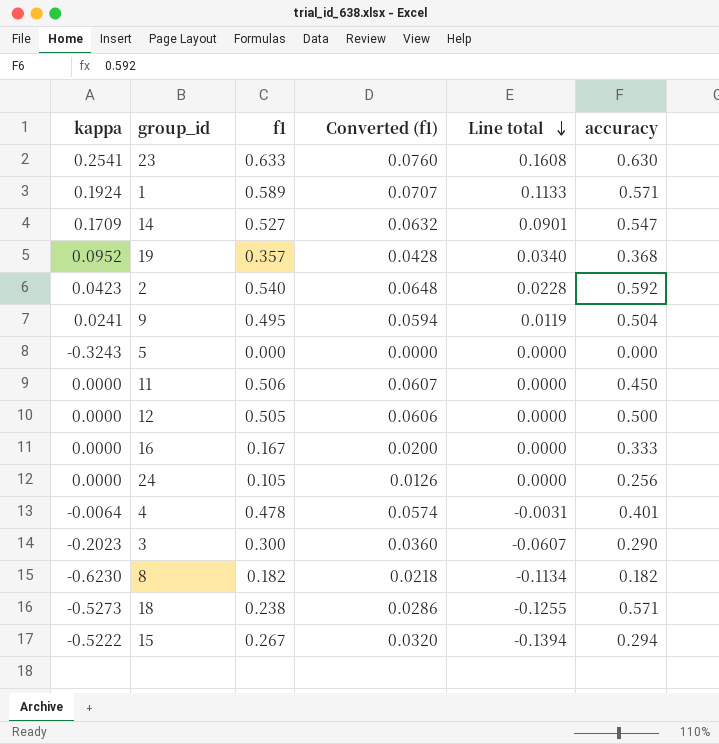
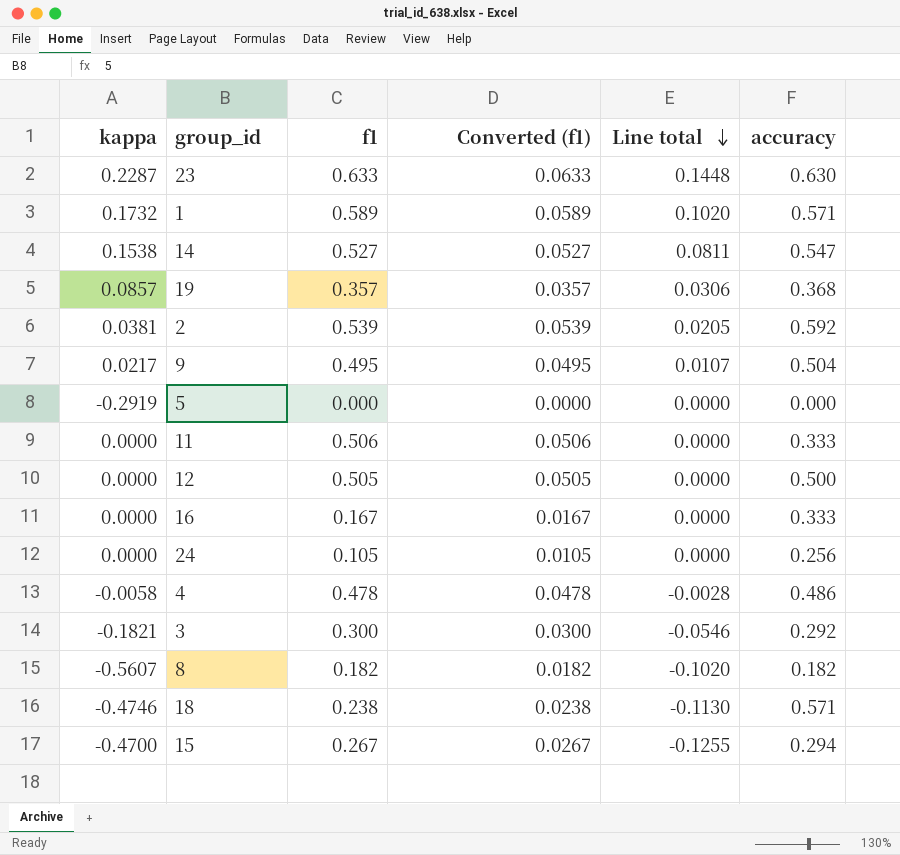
column Converted (f1) | formula: [f1] * 0.12 -> [f1] * 0.1
23 | kappa: 0.2541 -> 0.2287
23 | Line total: 0.1608 -> 0.1448
1 | kappa: 0.1924 -> 0.1732
1 | Line total: 0.1133 -> 0.1020
14 | kappa: 0.1709 -> 0.1538
14 | Line total: 0.0901 -> 0.0811
19 | kappa: 0.0952 -> 0.0857
19 | Line total: 0.0340 -> 0.0306
2 | kappa: 0.0423 -> 0.0381
2 | f1: 0.540 -> 0.539
2 | Line total: 0.0228 -> 0.0205
9 | kappa: 0.0241 -> 0.0217
9 | Line total: 0.0119 -> 0.0107
5 | kappa: -0.3243 -> -0.2919
11 | accuracy: 0.450 -> 0.333
4 | kappa: -0.0064 -> -0.0058
4 | Line total: -0.0031 -> -0.0028
4 | accuracy: 0.401 -> 0.486
3 | kappa: -0.2023 -> -0.1821
3 | Line total: -0.0607 -> -0.0546
3 | accuracy: 0.290 -> 0.292
8 | kappa: -0.6230 -> -0.5607
8 | Line total: -0.1134 -> -0.1020
18 | kappa: -0.5273 -> -0.4746
18 | Line total: -0.1255 -> -0.1130
15 | kappa: -0.5222 -> -0.4700
15 | Line total: -0.1394 -> -0.1255

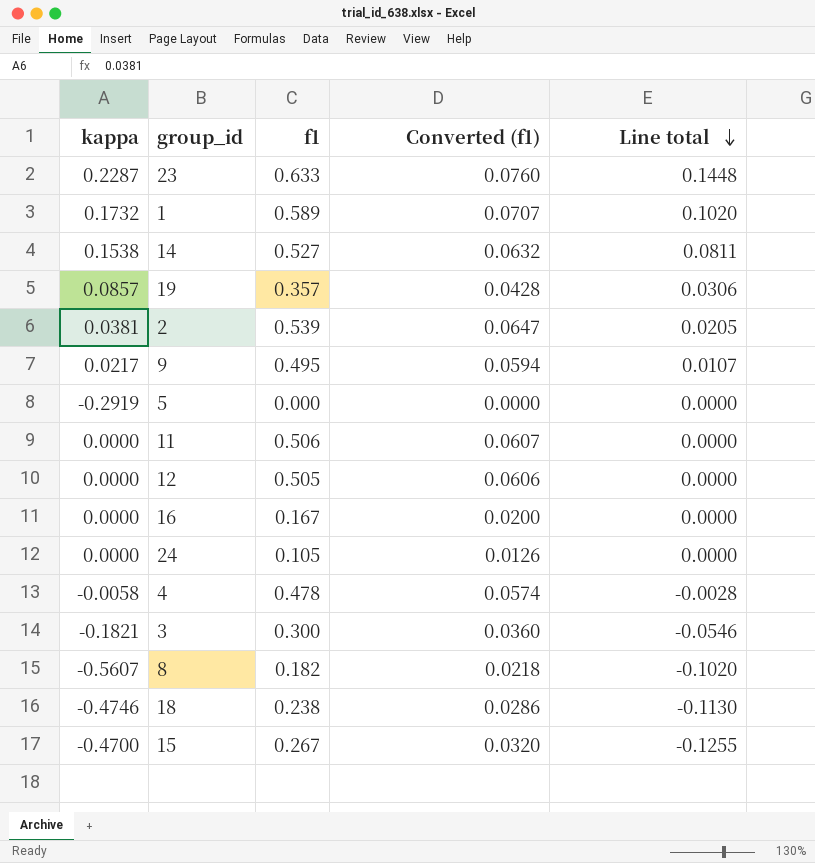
column accuracy | position: 6 -> none
column Converted (f1) | formula: [f1] * 0.1 -> [f1] * 0.12

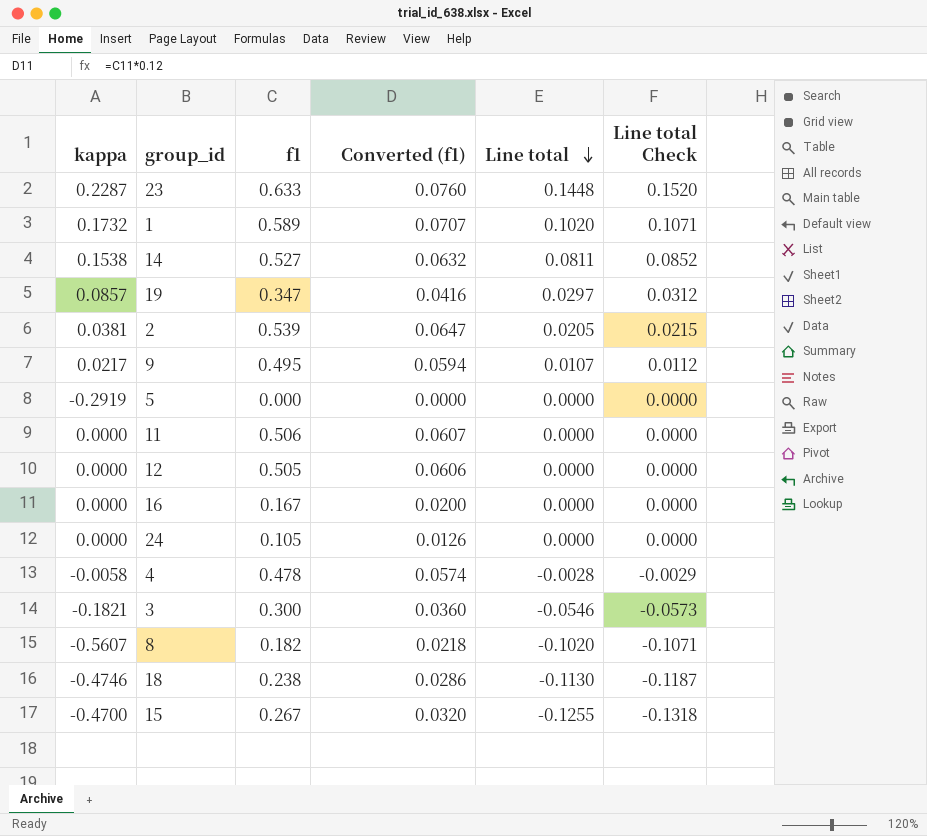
column Line total Check | formula: none -> [Line total] * 1.05
19 | f1: 0.357 -> 0.347
19 | Converted (f1): 0.0428 -> 0.0416
19 | Line total: 0.0306 -> 0.0297

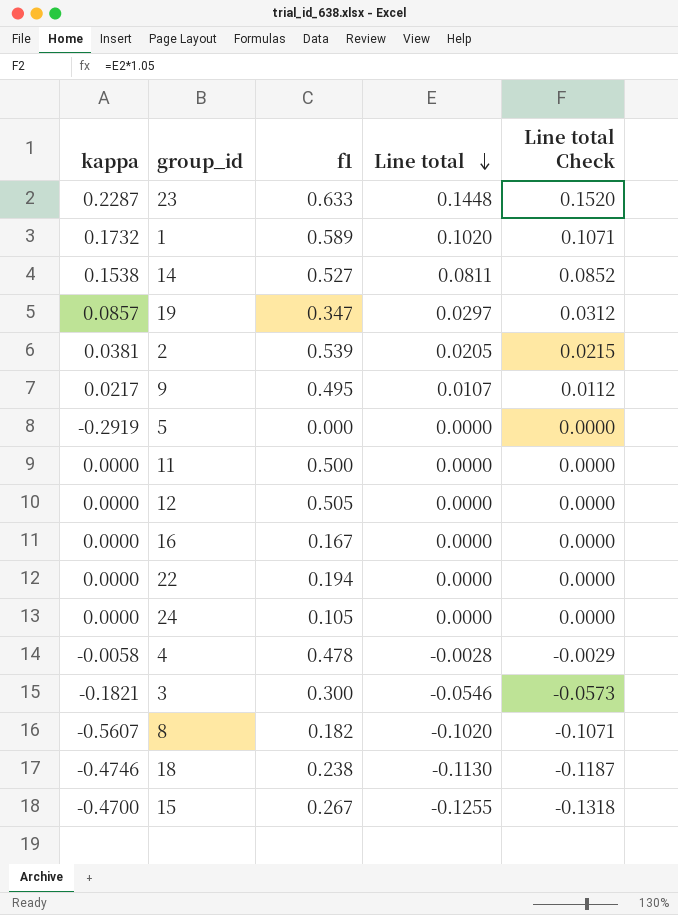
column Converted (f1) | formula: [f1] * 0.12 -> none
11 | f1: 0.506 -> 0.500
row 22: none -> 0.0000 | 0.194 | 0.0000 | 0.0000

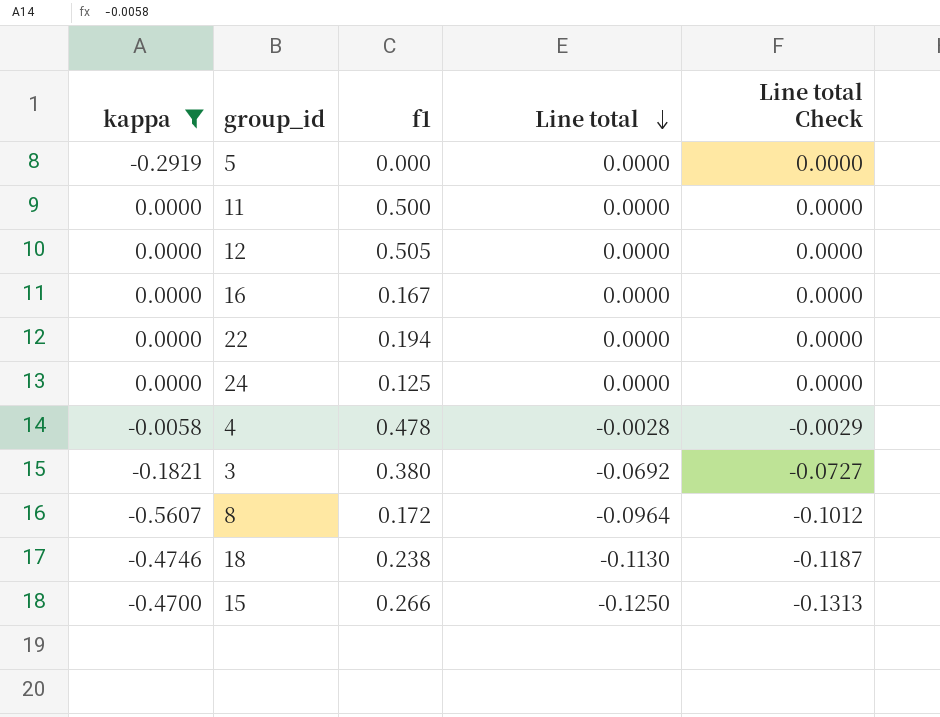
filter: none -> kappa <= 0.0000
24 | f1: 0.105 -> 0.125
3 | f1: 0.300 -> 0.380
3 | Line total: -0.0546 -> -0.0692
3 | Line total Check: -0.0573 -> -0.0727
8 | f1: 0.182 -> 0.172
8 | Line total: -0.1020 -> -0.0964
8 | Line total Check: -0.1071 -> -0.1012
15 | f1: 0.267 -> 0.266
15 | Line total: -0.1255 -> -0.1250
15 | Line total Check: -0.1318 -> -0.1313

